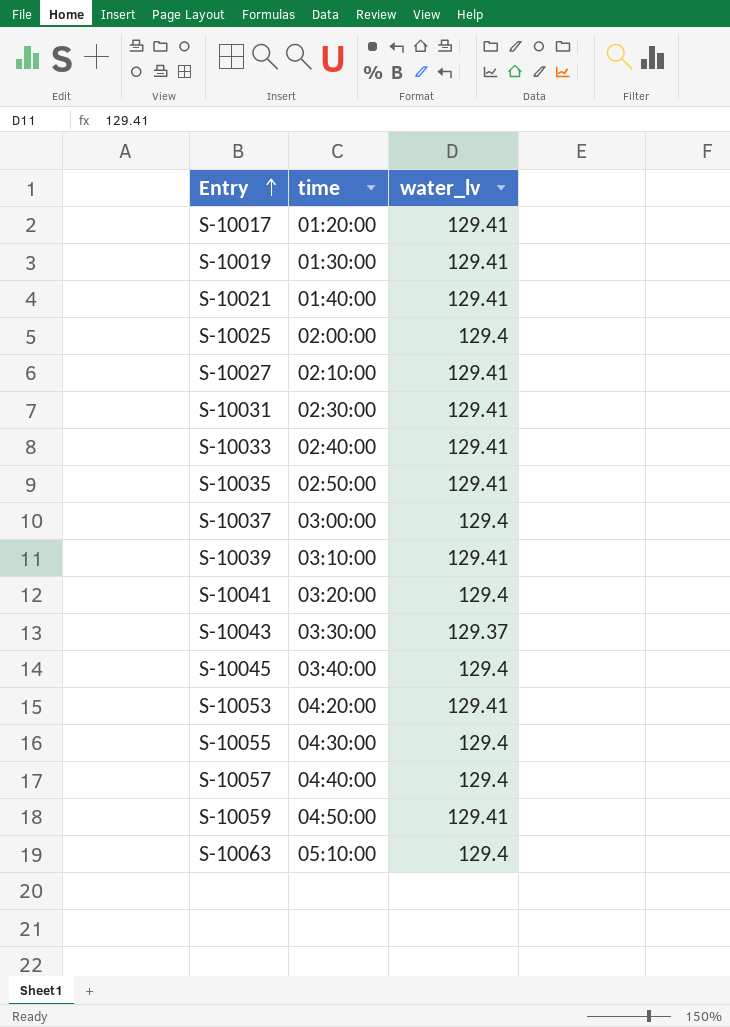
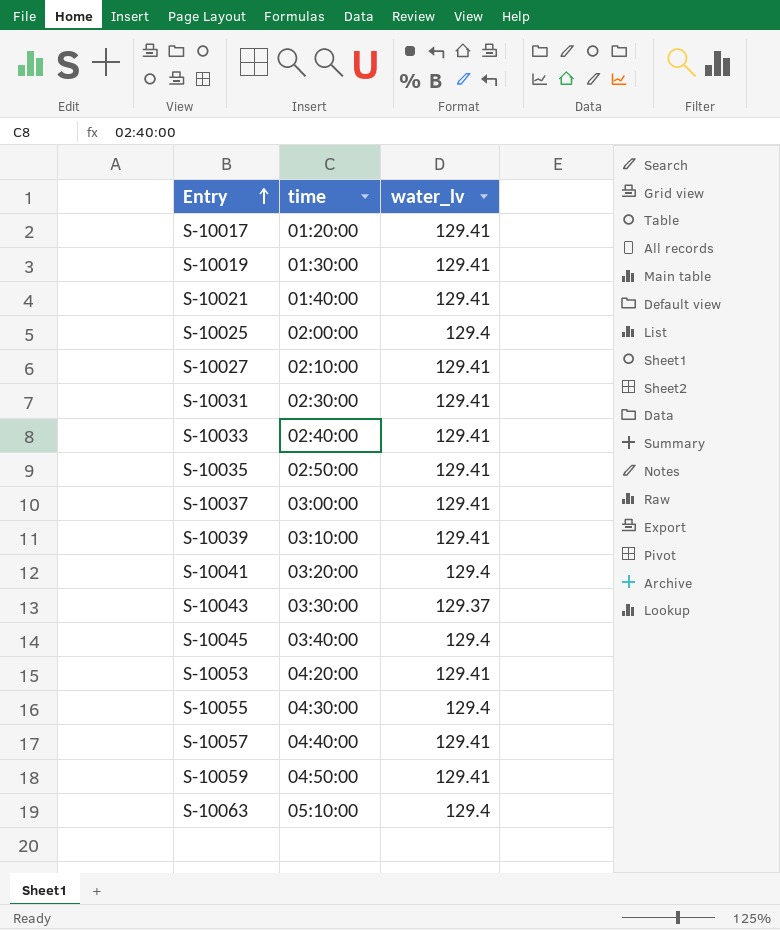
S-10037 | water_lv: 129.4 -> 129.41
S-10057 | water_lv: 129.4 -> 129.41

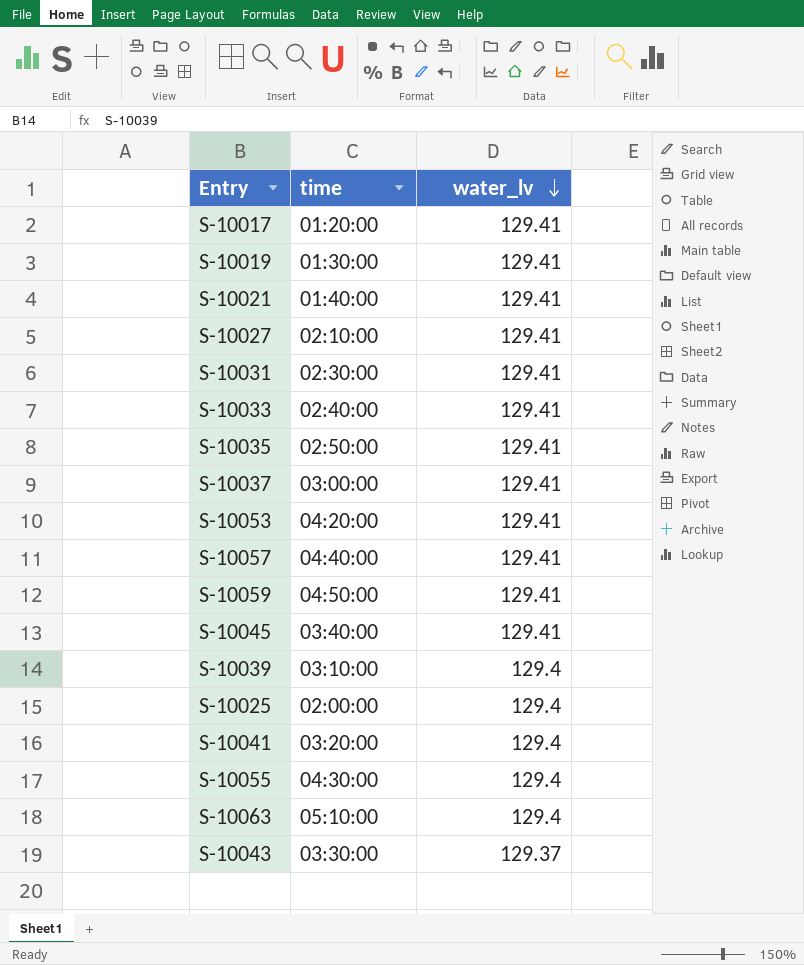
row order: Entry ascending -> water_lv descending
S-10045 | water_lv: 129.4 -> 129.41
S-10039 | water_lv: 129.41 -> 129.4

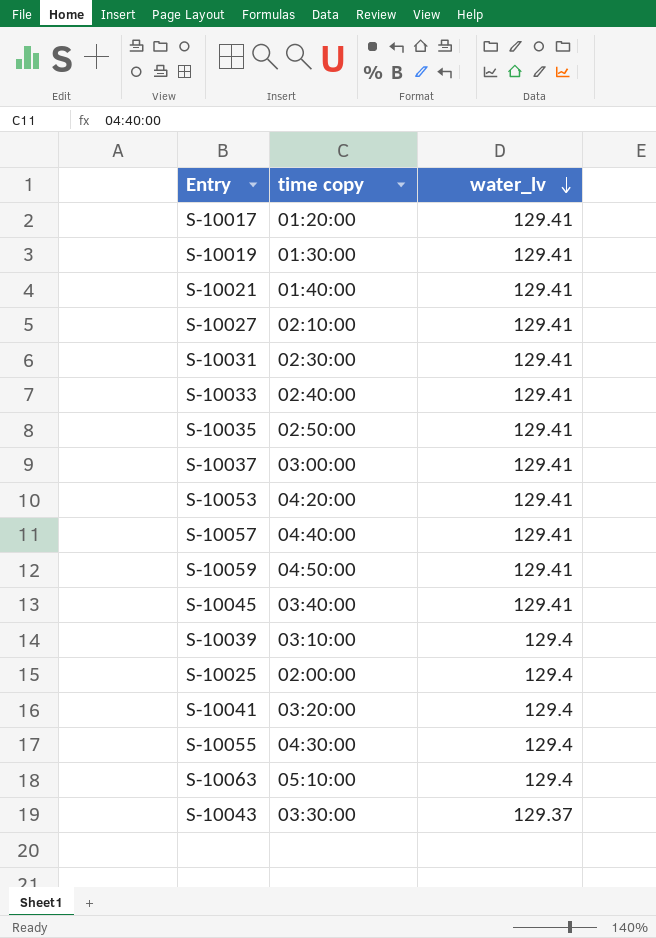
column name: time -> time copy

